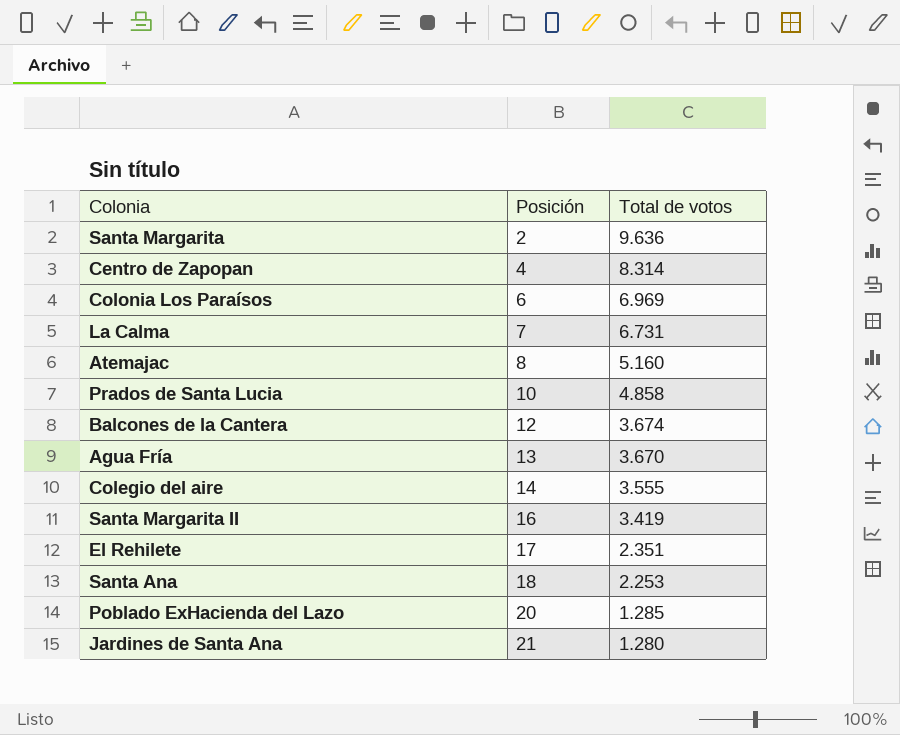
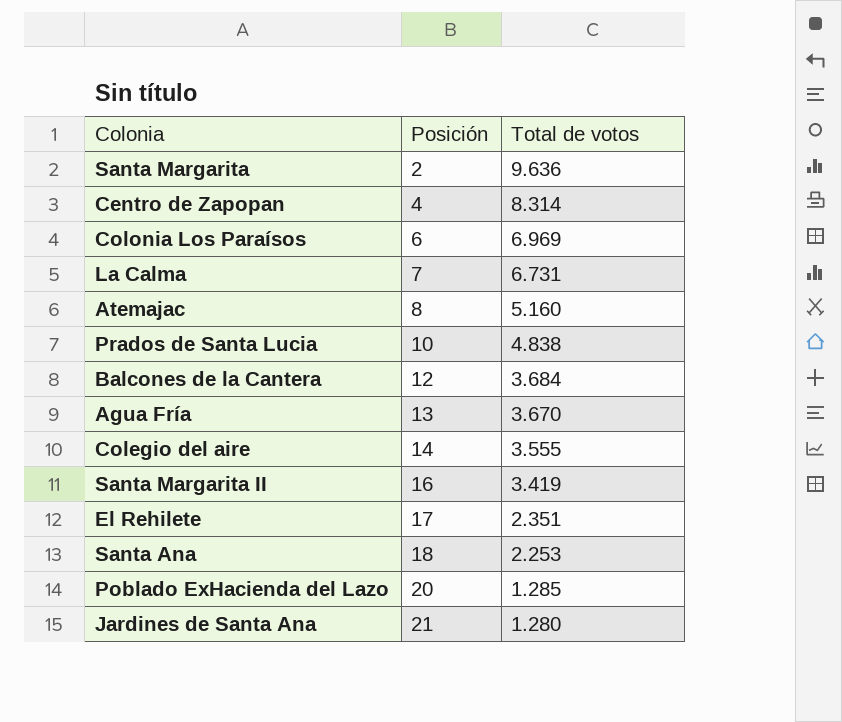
Prados de Santa Lucia | Total de votos: 4.858 -> 4.838
Balcones de la Cantera | Total de votos: 3.674 -> 3.684

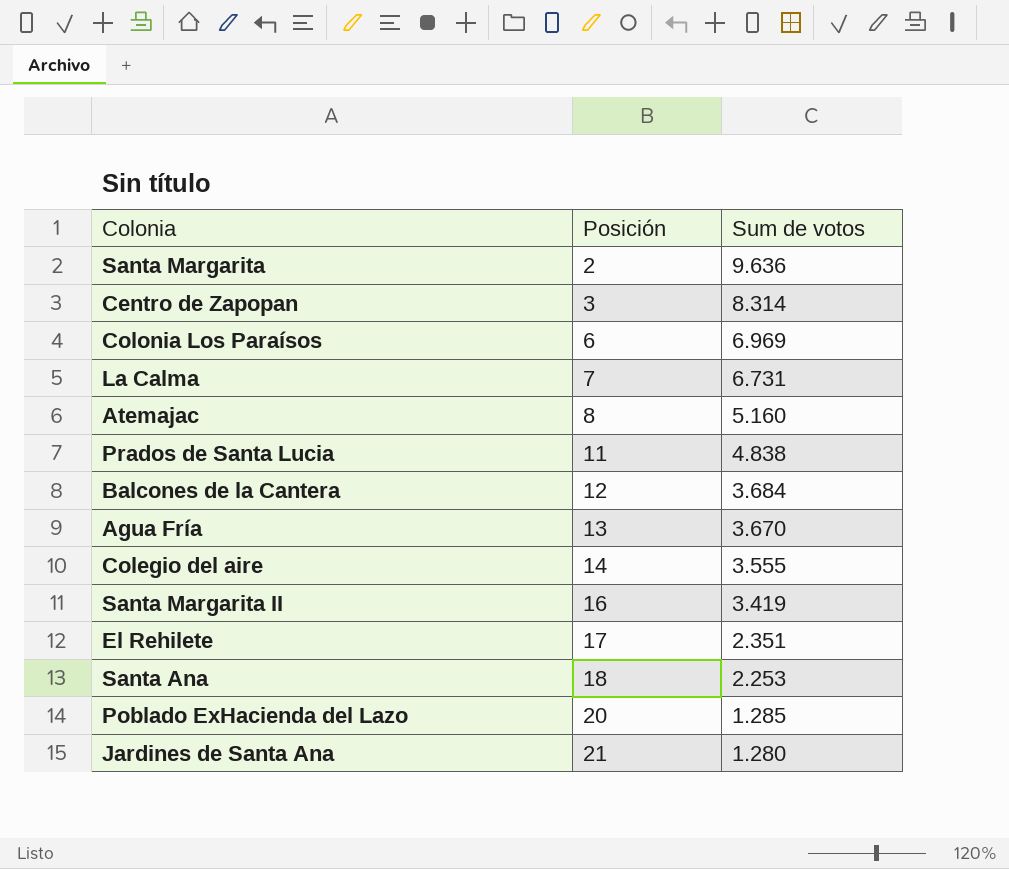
column name: Total de votos -> Sum de votos
Centro de Zapopan | Posición: 4 -> 3
Prados de Santa Lucia | Posición: 10 -> 11

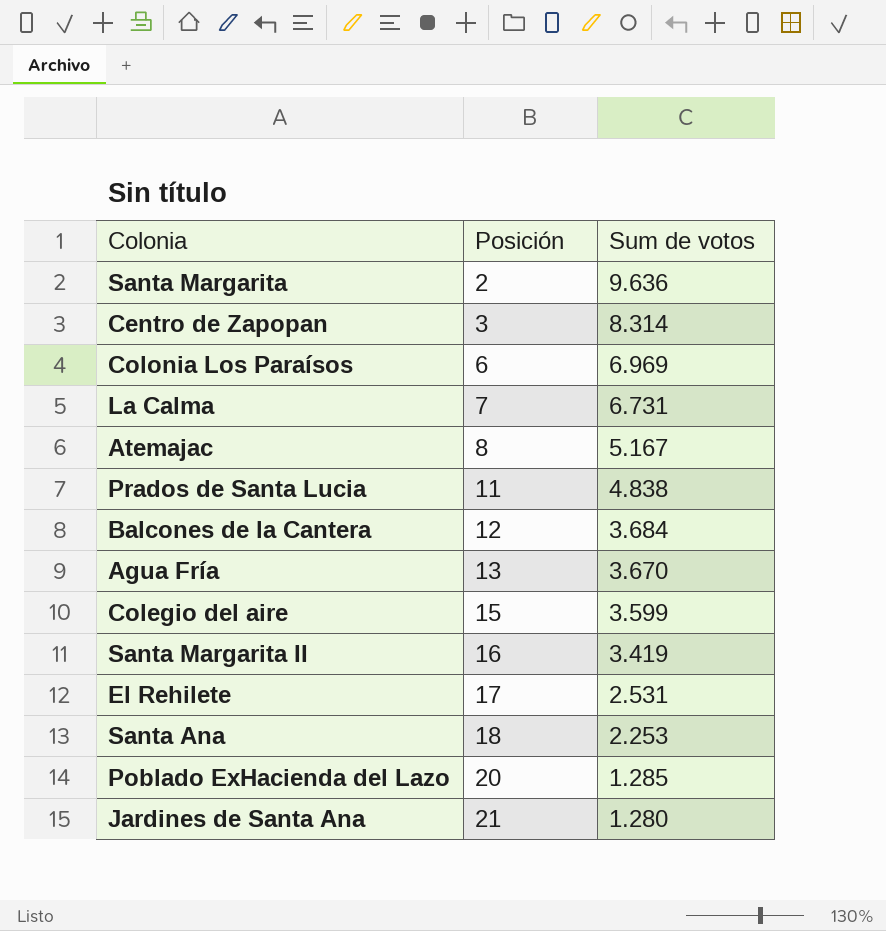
Atemajac | Sum de votos: 5.160 -> 5.167
Colegio del aire | Posición: 14 -> 15
Colegio del aire | Sum de votos: 3.555 -> 3.599
El Rehilete | Sum de votos: 2.351 -> 2.531

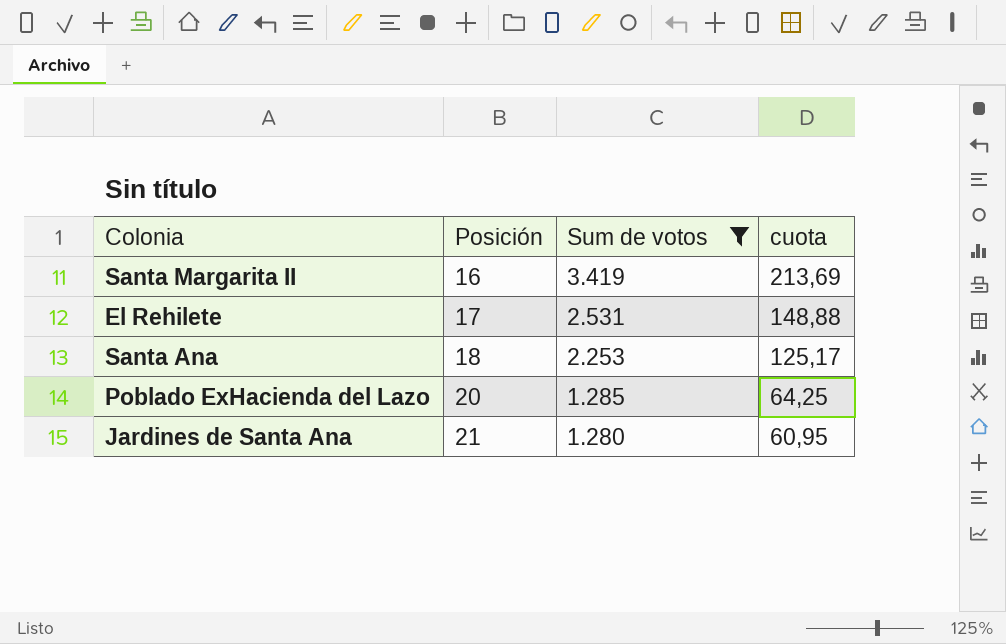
filter: none -> Sum de votos <= 3.419
column cuota | formula: none -> [Sum de votos] / [Posición]

